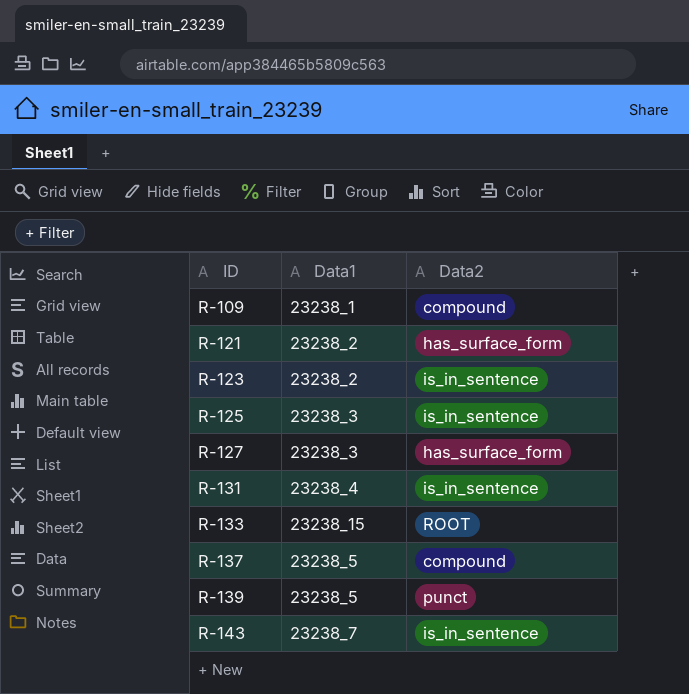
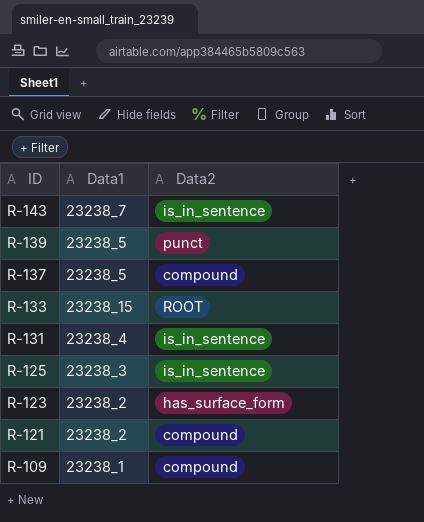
row order: ID ascending -> ID descending
row R-127: 23238_3 | has_surface_form -> none
R-123 | Data2: is_in_sentence -> has_surface_form
R-121 | Data2: has_surface_form -> compound

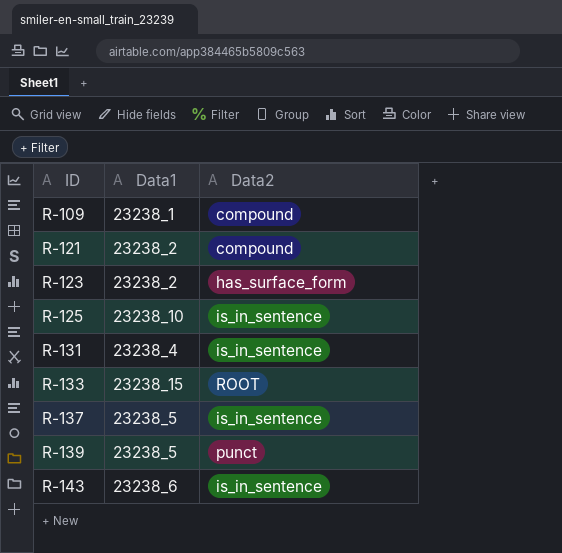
row order: ID descending -> ID ascending
R-125 | Data1: 23238_3 -> 23238_10
R-137 | Data2: compound -> is_in_sentence
R-143 | Data1: 23238_7 -> 23238_6

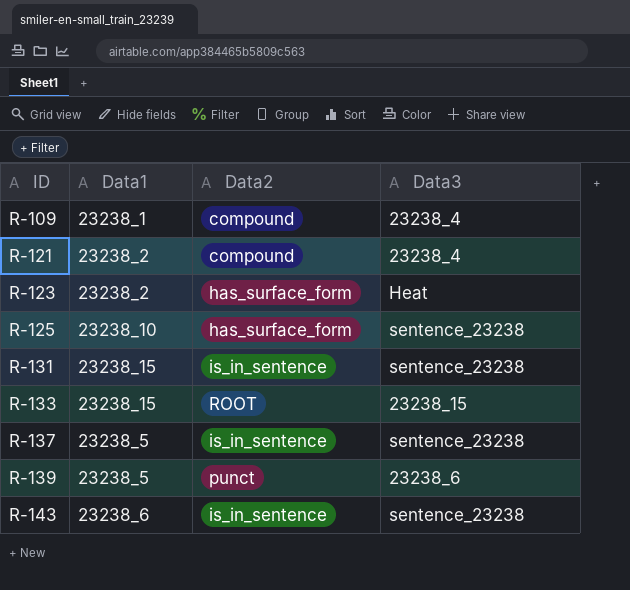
column Data3 | position: none -> 4
R-125 | Data2: is_in_sentence -> has_surface_form
R-131 | Data1: 23238_4 -> 23238_15

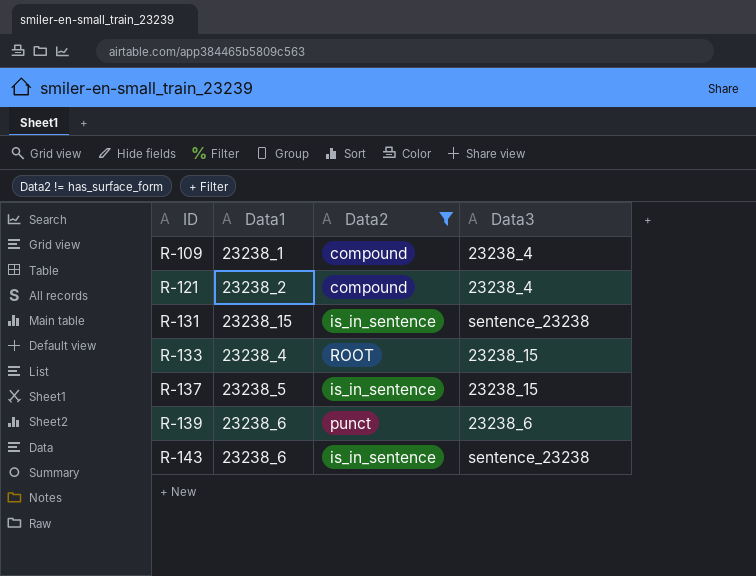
filter: none -> Data2 != has_surface_form
R-133 | Data1: 23238_15 -> 23238_4
R-137 | Data3: sentence_23238 -> 23238_15
R-139 | Data1: 23238_5 -> 23238_6

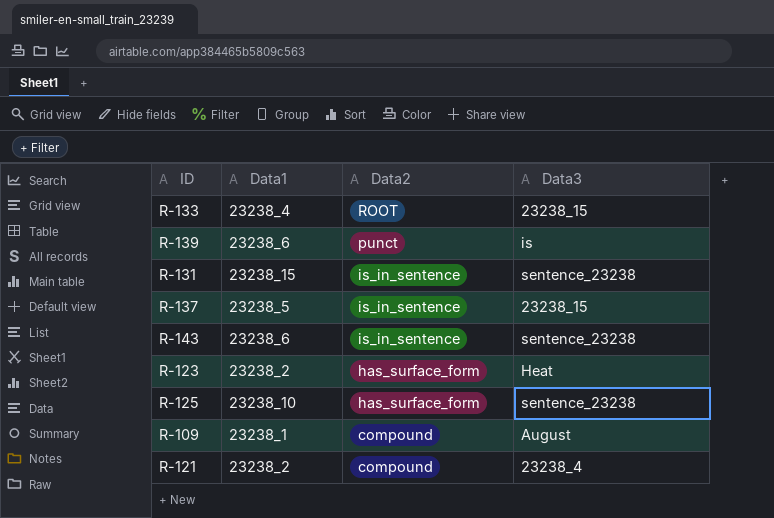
filter: Data2 != has_surface_form -> none
row order: ID ascending -> Data2 descending
R-139 | Data3: 23238_6 -> is
R-109 | Data3: 23238_4 -> August

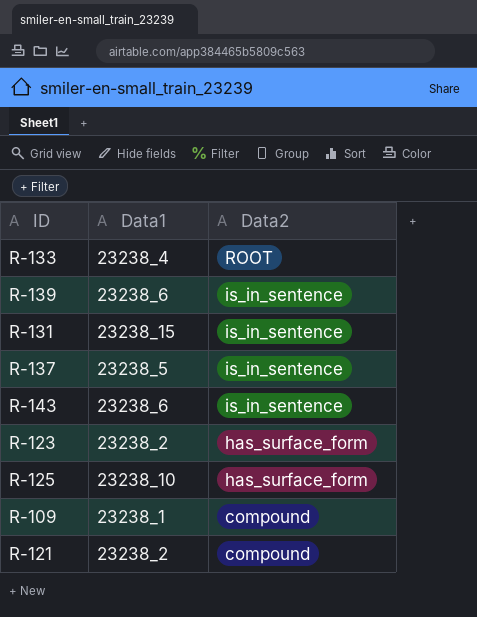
column Data3 | position: 4 -> none
R-139 | Data2: punct -> is_in_sentence

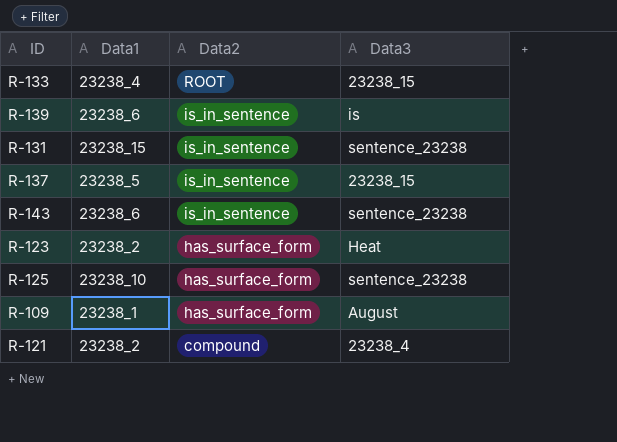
column Data3 | position: none -> 4
R-109 | Data2: compound -> has_surface_form

